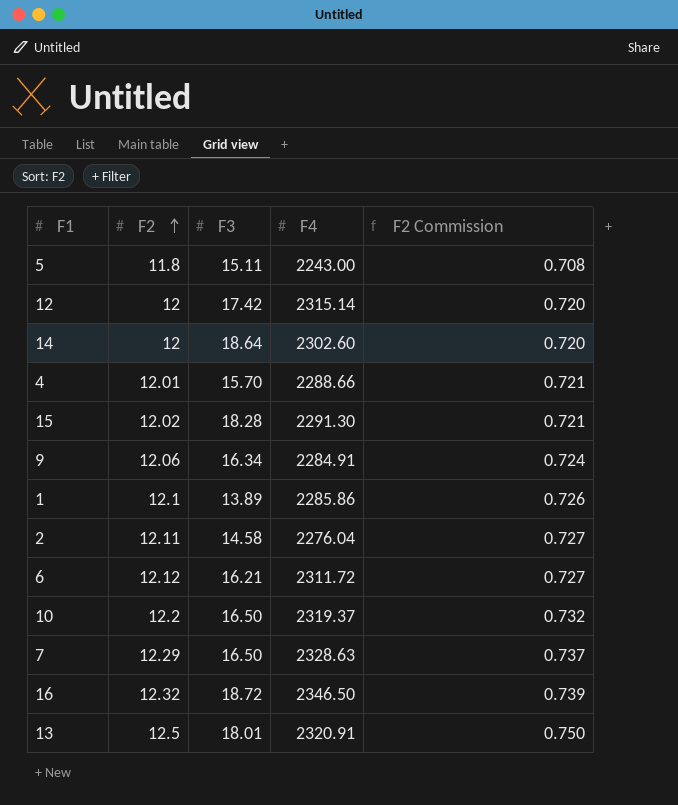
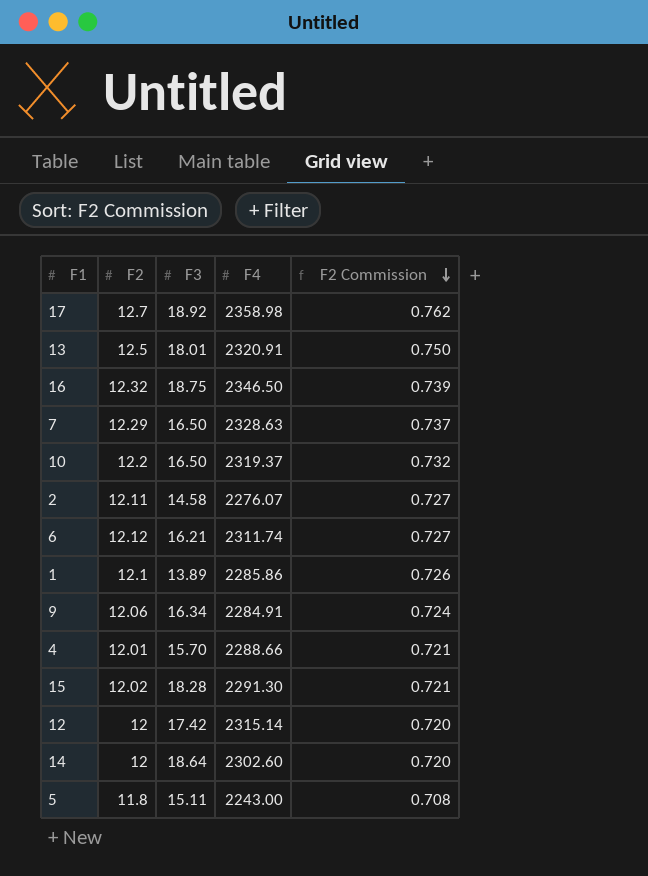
row order: F2 ascending -> F2 Commission descending
row 17: none -> 12.7 | 18.92 | 2358.98 | 0.762
16 | F3: 18.72 -> 18.75
2 | F4: 2276.04 -> 2276.07
6 | F4: 2311.72 -> 2311.74

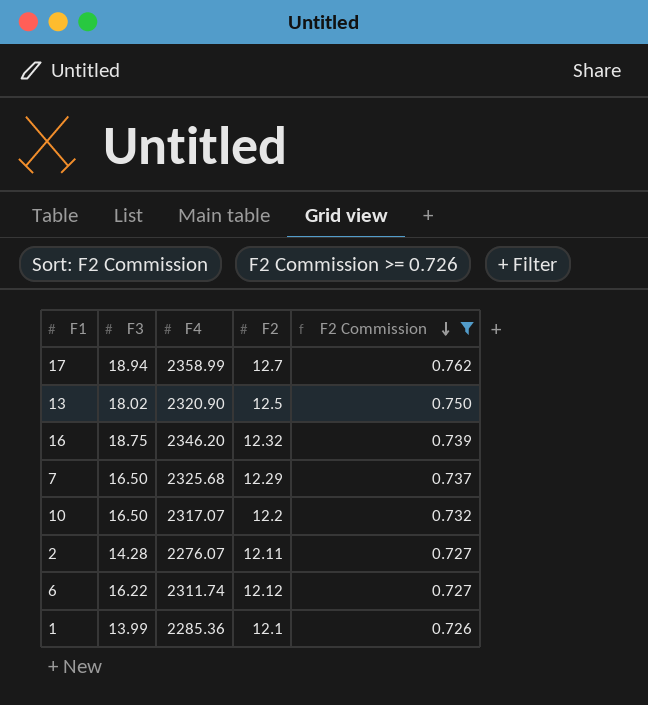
filter: none -> F2 Commission >= 0.726
column F2 | position: 2 -> 4
17 | F3: 18.92 -> 18.94
17 | F4: 2358.98 -> 2358.99
13 | F3: 18.01 -> 18.02
13 | F4: 2320.91 -> 2320.90
16 | F4: 2346.50 -> 2346.20
7 | F4: 2328.63 -> 2325.68
10 | F4: 2319.37 -> 2317.07
2 | F3: 14.58 -> 14.28
6 | F3: 16.21 -> 16.22
1 | F3: 13.89 -> 13.99
1 | F4: 2285.86 -> 2285.36

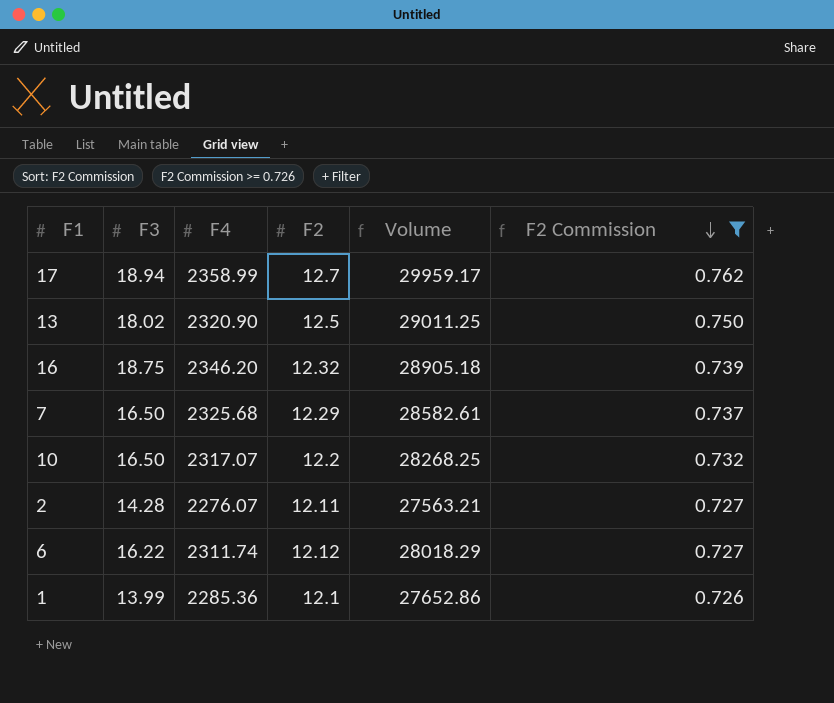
column Volume | formula: none -> [F4] * [F2]

